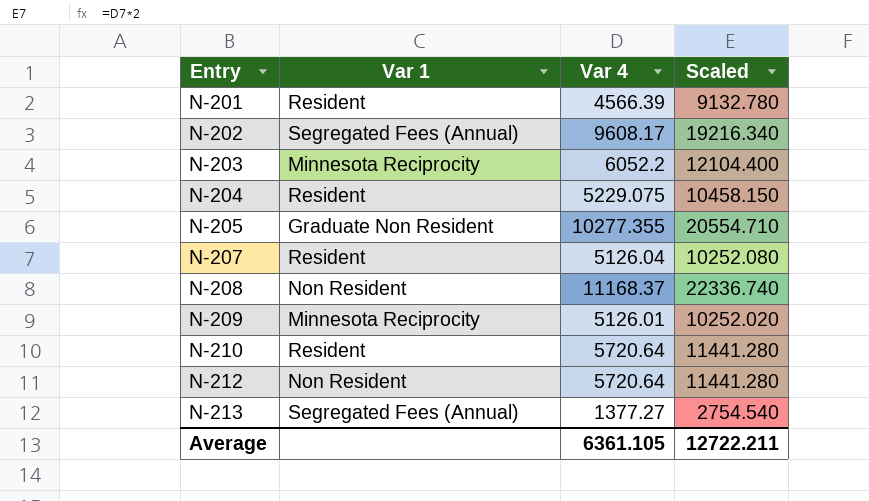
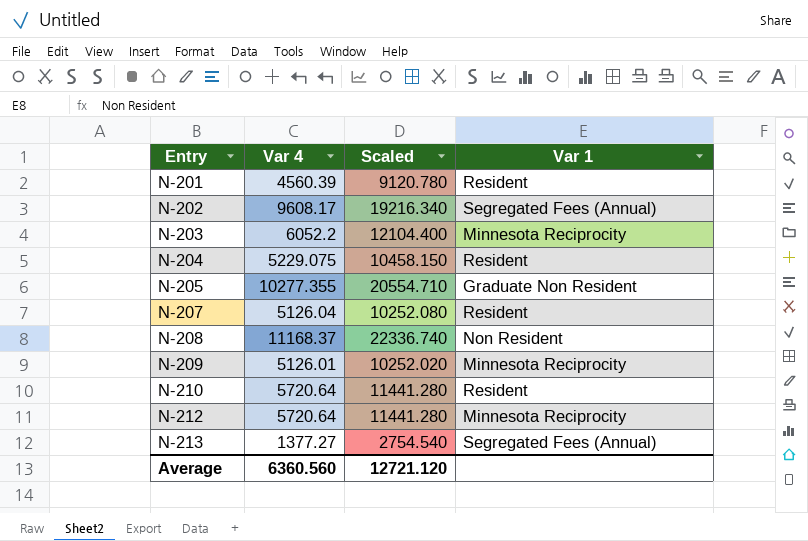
column Var 1 | position: 2 -> 4
N-201 | Var 4: 4566.39 -> 4560.39
N-201 | Scaled: 9132.780 -> 9120.780
N-212 | Var 1: Non Resident -> Minnesota Reciprocity
Average | Var 4: 6361.105 -> 6360.560
Average | Scaled: 12722.211 -> 12721.120

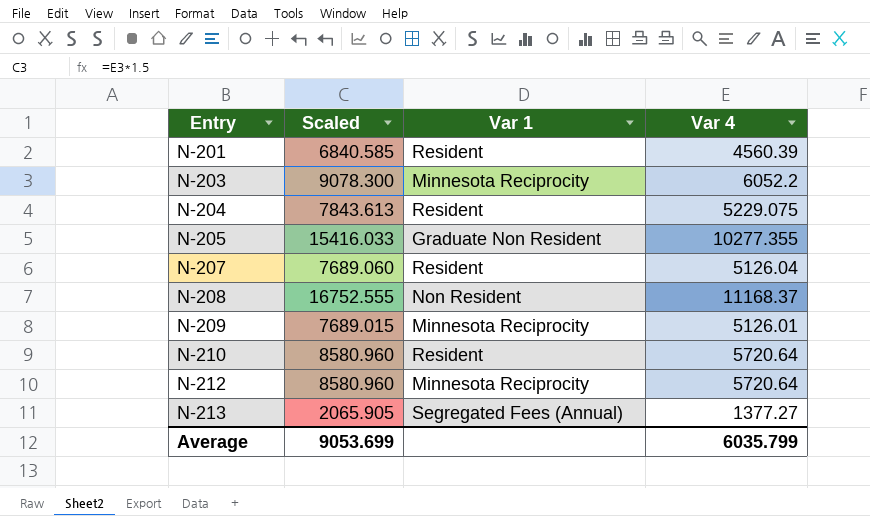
column Scaled | formula: [Var 4] * 2 -> [Var 4] * 1.5
column Var 4 | position: 2 -> 4
row N-202: 9608.17 | 19216.340 | Segregated Fees (Annual) -> none
Average | Scaled: 12721.120 -> 9053.699
Average | Var 4: 6360.560 -> 6035.799

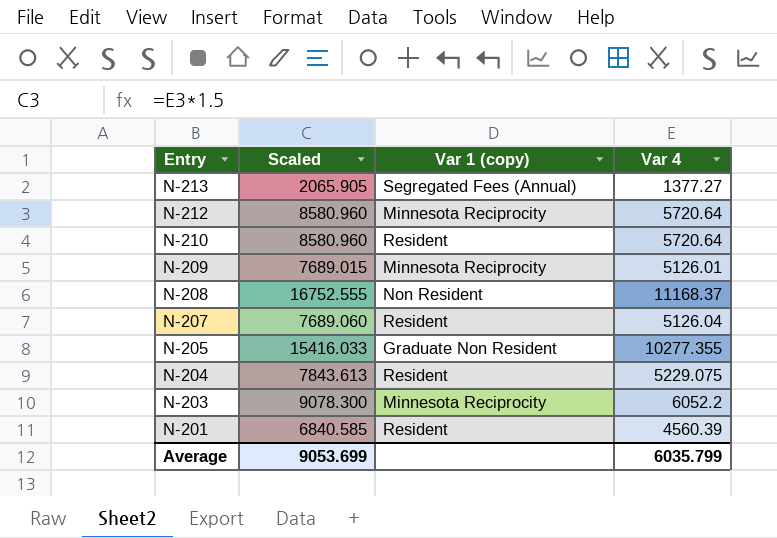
row order: Entry ascending -> Entry descending
column name: Var 1 -> Var 1 (copy)

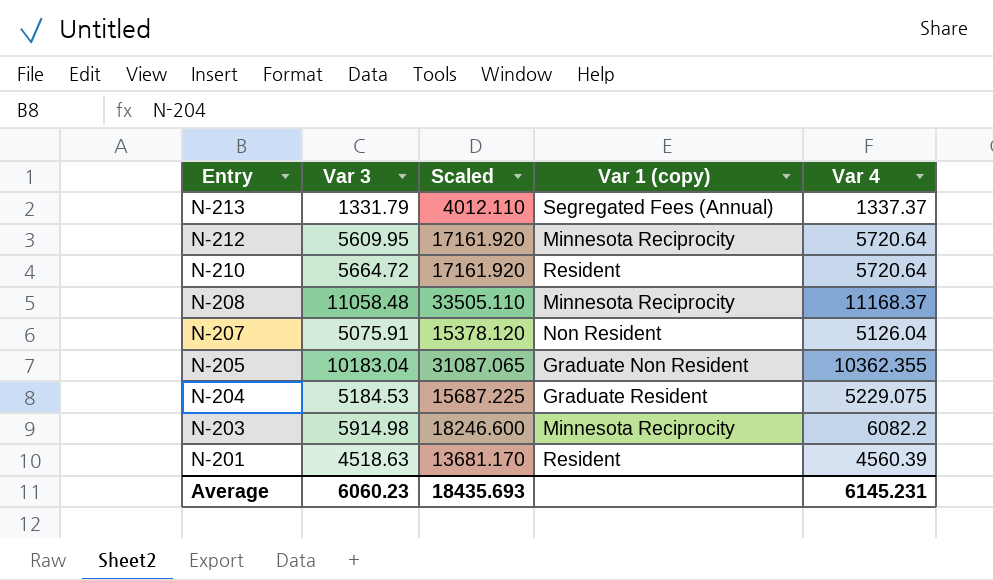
column Var 3 | position: none -> 2
column Scaled | formula: [Var 4] * 1.5 -> [Var 4] * 3
row N-209: 7689.015 | Minnesota Reciprocity | 5126.01 -> none
N-213 | Var 4: 1377.27 -> 1337.37
N-208 | Var 1 (copy): Non Resident -> Minnesota Reciprocity
N-207 | Var 1 (copy): Resident -> Non Resident
N-205 | Var 4: 10277.355 -> 10362.355
N-204 | Var 1 (copy): Resident -> Graduate Resident
N-203 | Var 4: 6052.2 -> 6082.2
Average | Scaled: 9053.699 -> 18435.693
Average | Var 4: 6035.799 -> 6145.231

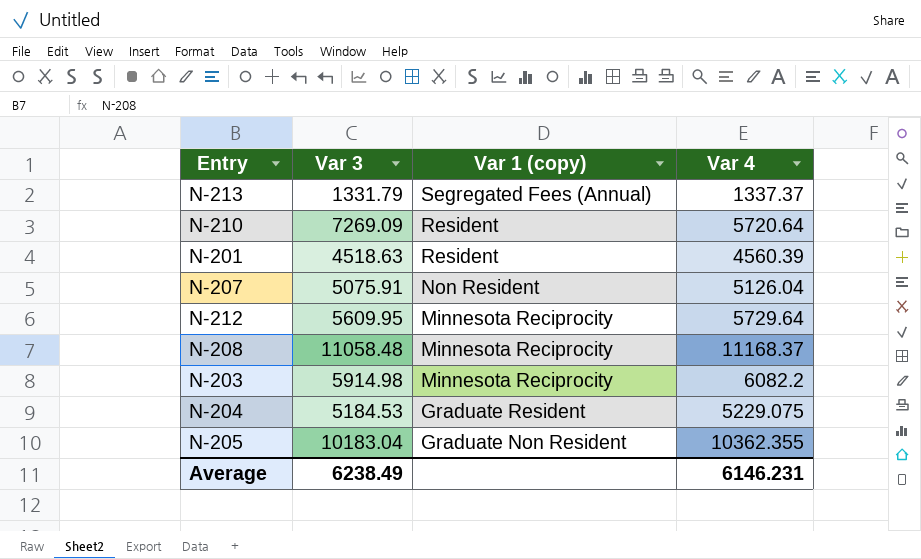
row order: Entry descending -> Var 1 (copy) descending
column Scaled | formula: [Var 4] * 3 -> none
N-210 | Var 3: 5664.72 -> 7269.09
N-212 | Var 4: 5720.64 -> 5729.64
Average | Var 3: 6060.23 -> 6238.49
Average | Var 4: 6145.231 -> 6146.231

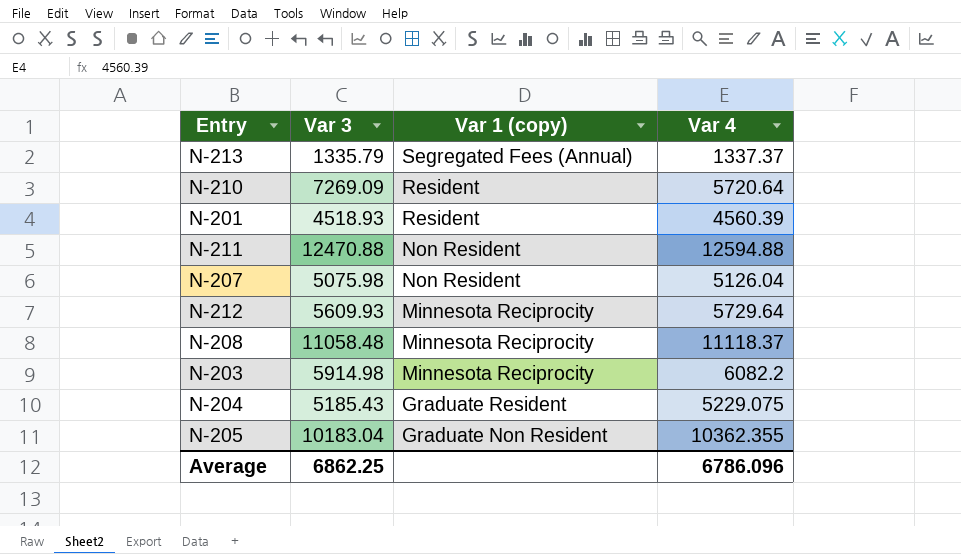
N-213 | Var 3: 1331.79 -> 1335.79
N-201 | Var 3: 4518.63 -> 4518.93
row N-211: none -> 12470.88 | Non Resident | 12594.88
N-207 | Var 3: 5075.91 -> 5075.98
N-212 | Var 3: 5609.95 -> 5609.93
N-208 | Var 4: 11168.37 -> 11118.37
N-204 | Var 3: 5184.53 -> 5185.43
Average | Var 3: 6238.49 -> 6862.25
Average | Var 4: 6146.231 -> 6786.096

